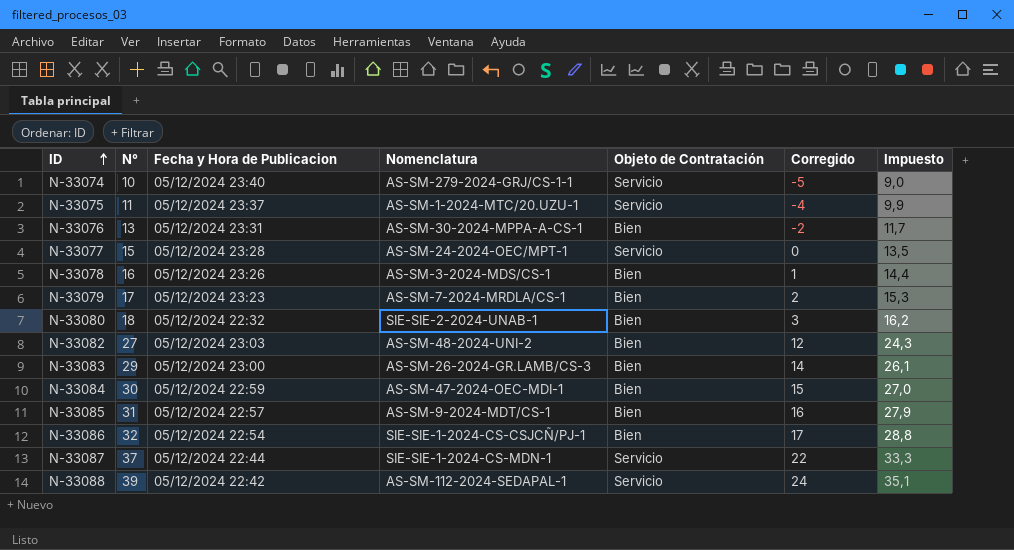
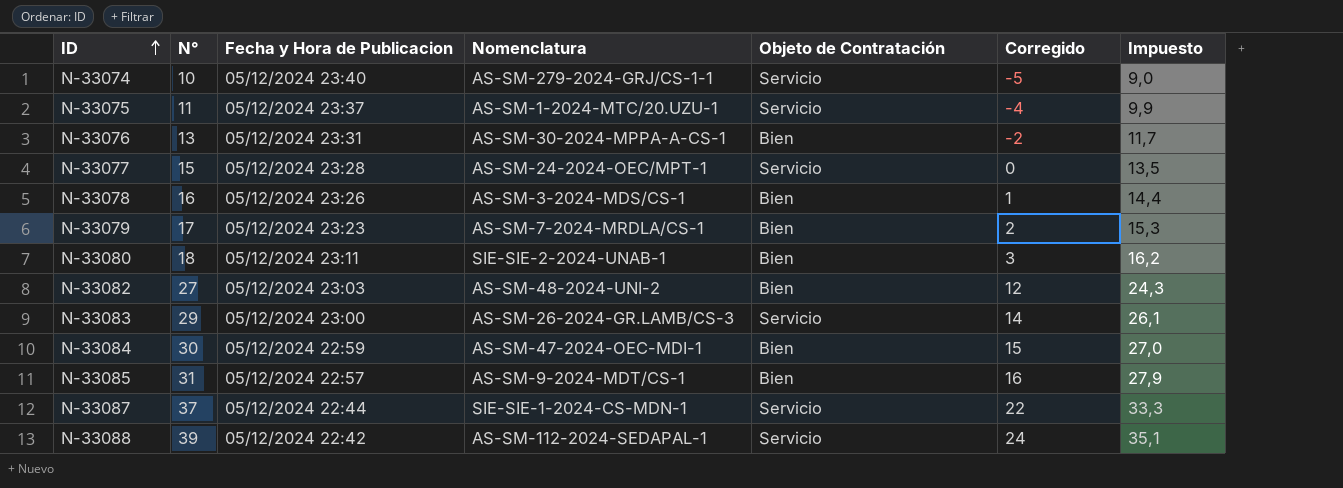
row N-33086: 32 | 05/12/2024 22:54 | SIE-SIE-1-2024-CS-CSJCÑ/PJ-1 | Bien | 17 | 28,8 -> none
N-33080 | Fecha y Hora de Publicacion: 05/12/2024 22:32 -> 05/12/2024 23:11
N-33083 | Objeto de Contratación: Bien -> Servicio

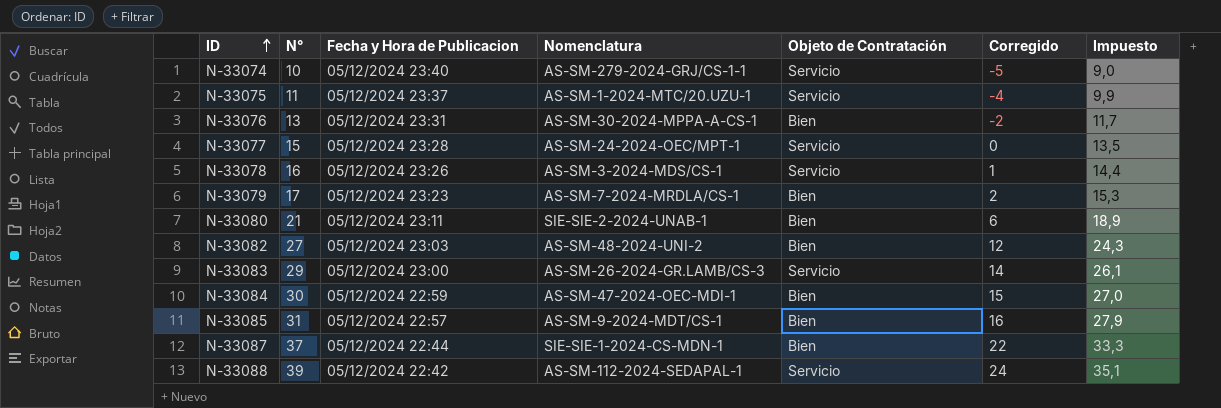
N-33078 | Objeto de Contratación: Bien -> Servicio
N-33080 | N°: 18 -> 21
N-33080 | Corregido: 3 -> 6
N-33080 | Impuesto: 16,2 -> 18,9
N-33087 | Objeto de Contratación: Servicio -> Bien

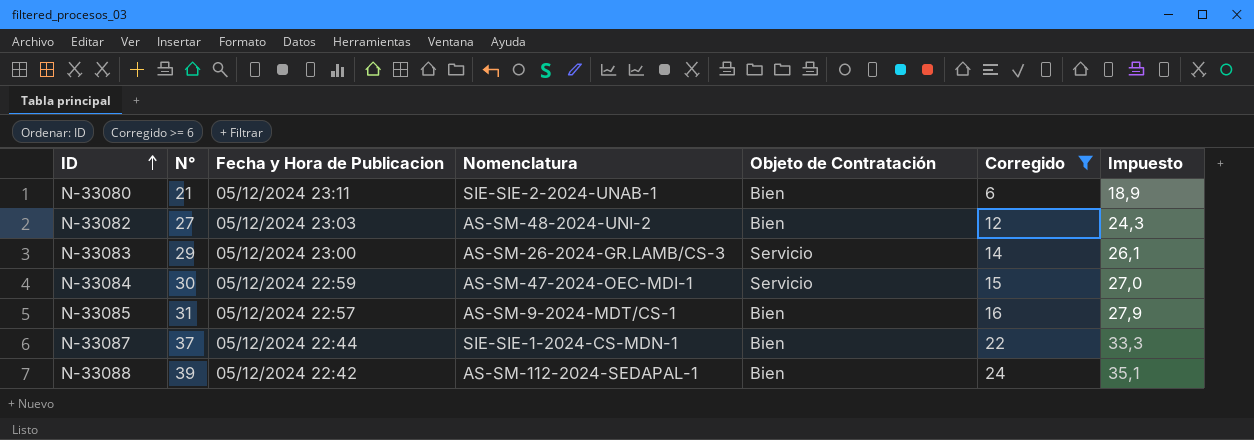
filter: none -> Corregido >= 6
N-33084 | Objeto de Contratación: Bien -> Servicio
N-33088 | Objeto de Contratación: Servicio -> Bien

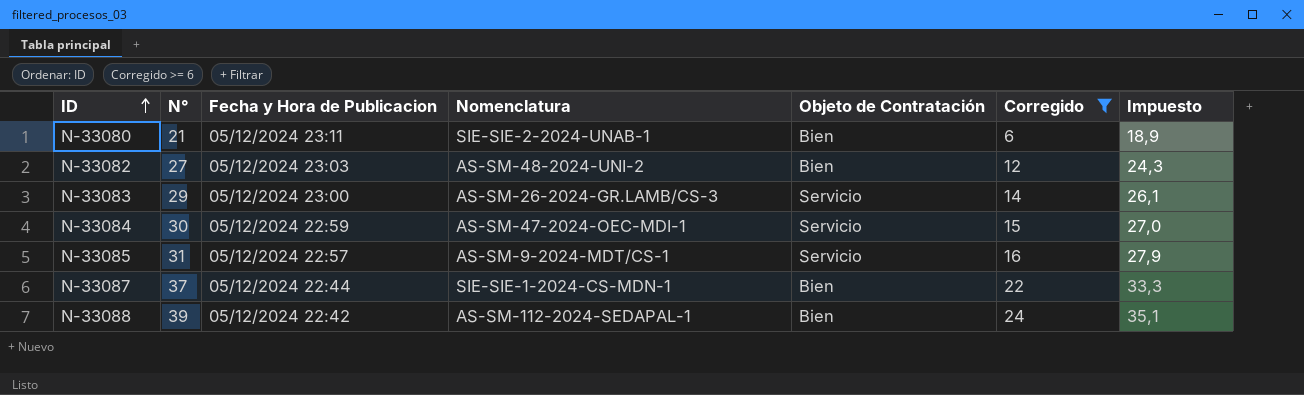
N-33085 | Objeto de Contratación: Bien -> Servicio

